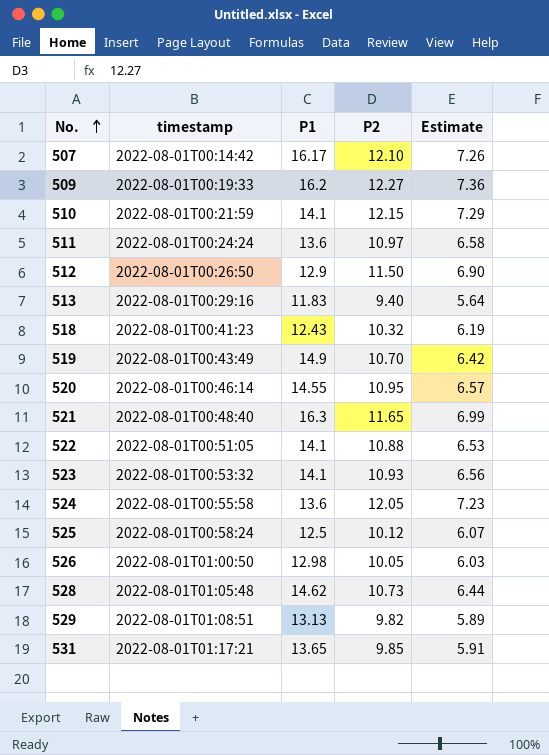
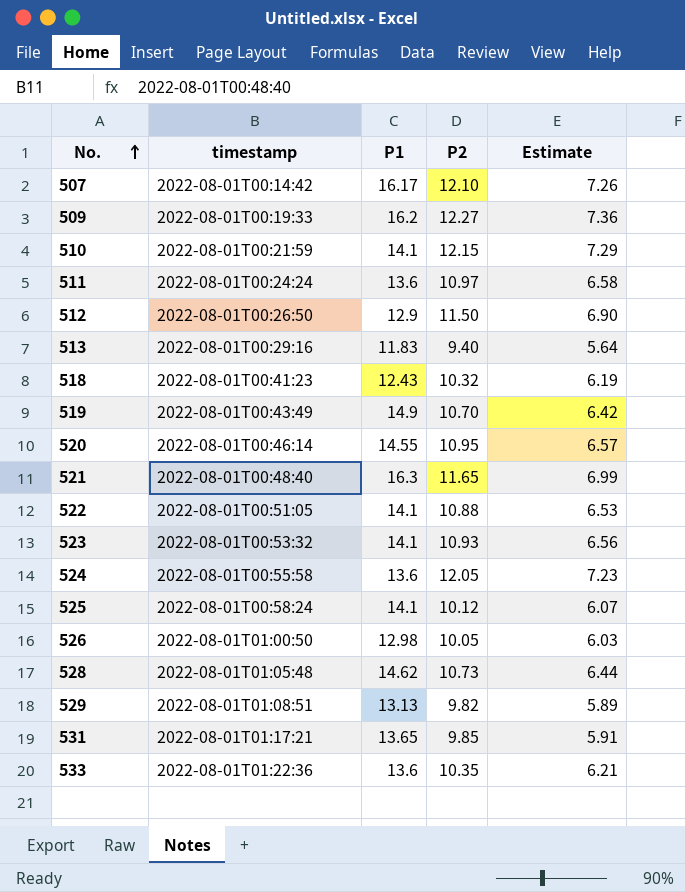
525 | P1: 12.5 -> 14.1
row 533: none -> 2022-08-01T01:22:36 | 13.6 | 10.35 | 6.21

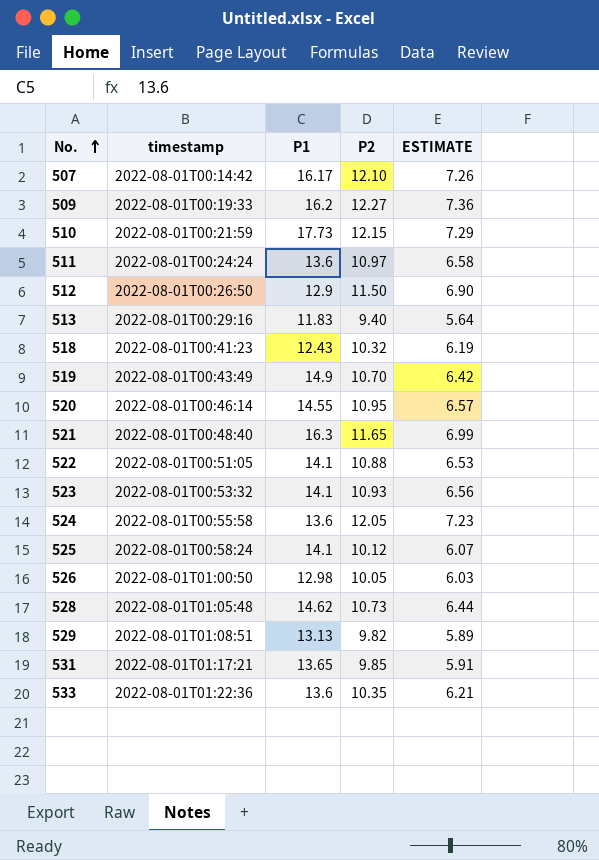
column name: Estimate -> ESTIMATE
510 | P1: 14.1 -> 17.73

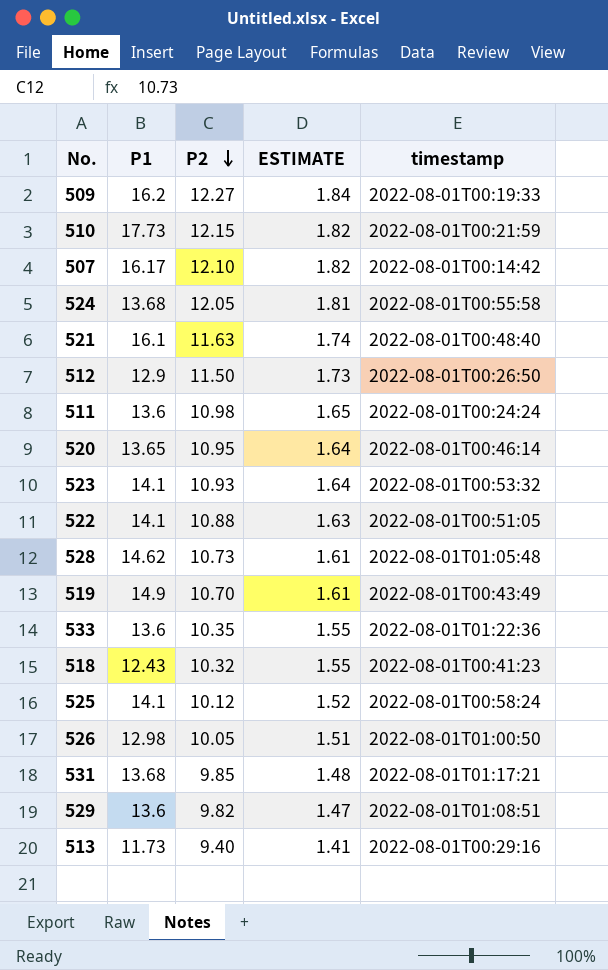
row order: No. ascending -> P2 descending
column ESTIMATE | formula: [P2] * 0.6 -> [P2] * 0.15
column timestamp | position: 2 -> 5
524 | P1: 13.6 -> 13.68
521 | P1: 16.3 -> 16.1
521 | P2: 11.65 -> 11.63
511 | P2: 10.97 -> 10.98
520 | P1: 14.55 -> 13.65
531 | P1: 13.65 -> 13.68
529 | P1: 13.13 -> 13.6
513 | P1: 11.83 -> 11.73

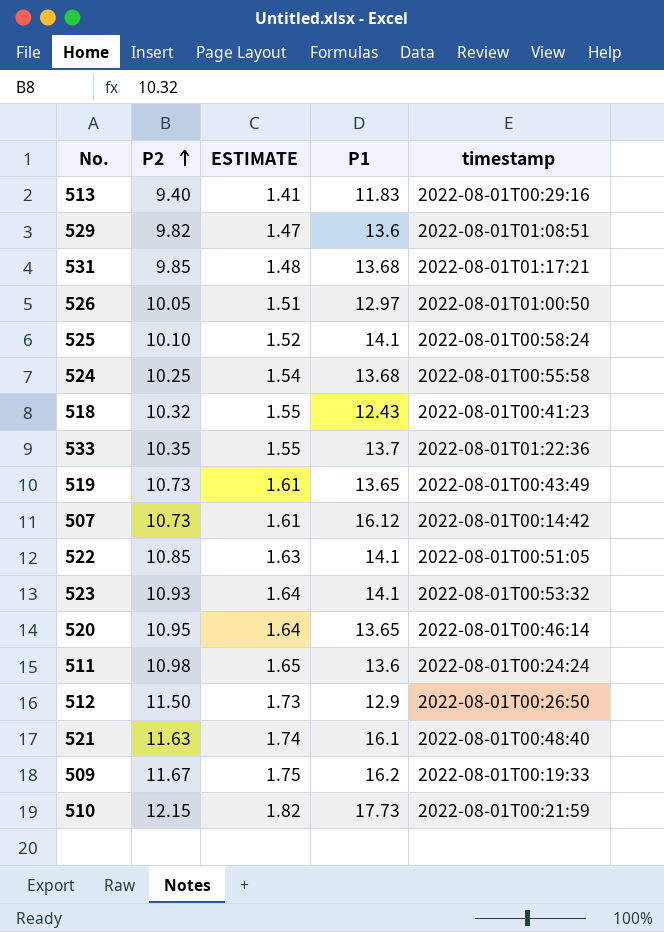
row order: P2 descending -> P2 ascending
column P1 | position: 2 -> 4
row 528: 14.62 | 10.73 | 1.61 | 2022-08-01T01:05:48 -> none
513 | P1: 11.73 -> 11.83
526 | P1: 12.98 -> 12.97
525 | P2: 10.12 -> 10.10
524 | P2: 12.05 -> 10.25
524 | ESTIMATE: 1.81 -> 1.54
533 | P1: 13.6 -> 13.7
519 | P2: 10.70 -> 10.73
519 | P1: 14.9 -> 13.65
507 | P2: 12.10 -> 10.73
507 | ESTIMATE: 1.82 -> 1.61
507 | P1: 16.17 -> 16.12
522 | P2: 10.88 -> 10.85
509 | P2: 12.27 -> 11.67
509 | ESTIMATE: 1.84 -> 1.75

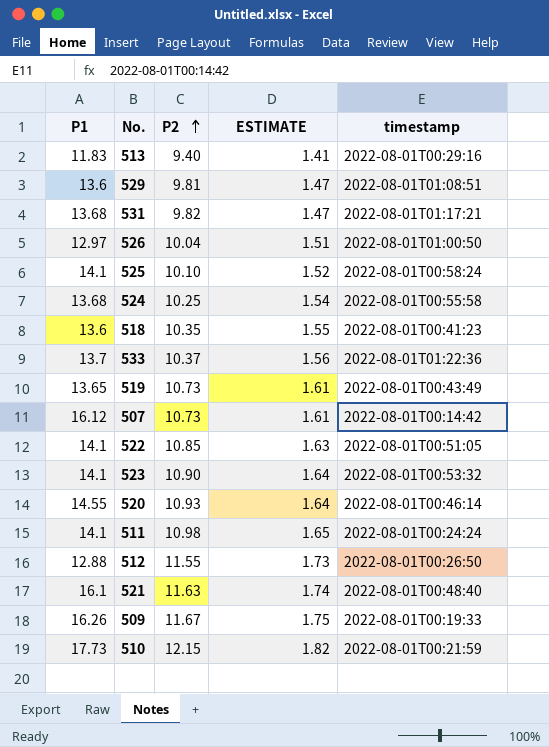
column P1 | position: 4 -> 1
529 | P2: 9.82 -> 9.81
531 | P2: 9.85 -> 9.82
531 | ESTIMATE: 1.48 -> 1.47
526 | P2: 10.05 -> 10.04
518 | P1: 12.43 -> 13.6
518 | P2: 10.32 -> 10.35
533 | P2: 10.35 -> 10.37
533 | ESTIMATE: 1.55 -> 1.56
523 | P2: 10.93 -> 10.90
520 | P1: 13.65 -> 14.55
520 | P2: 10.95 -> 10.93
511 | P1: 13.6 -> 14.1
512 | P1: 12.9 -> 12.88
512 | P2: 11.50 -> 11.55
509 | P1: 16.2 -> 16.26

